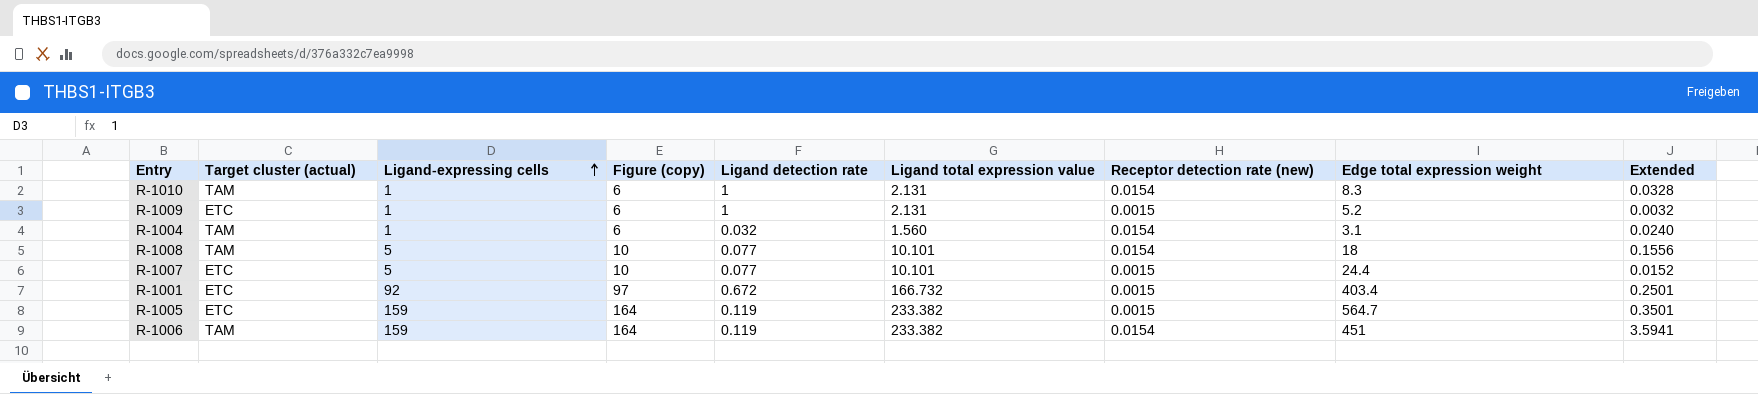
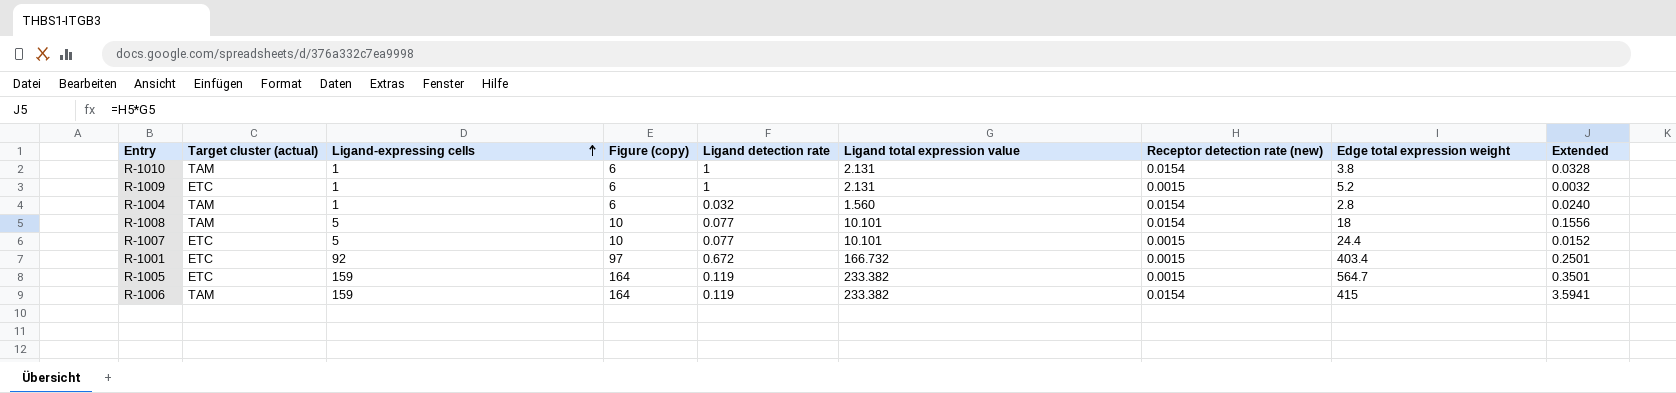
R-1010 | Edge total expression weight: 8.3 -> 3.8
R-1004 | Edge total expression weight: 3.1 -> 2.8
R-1006 | Edge total expression weight: 451 -> 415

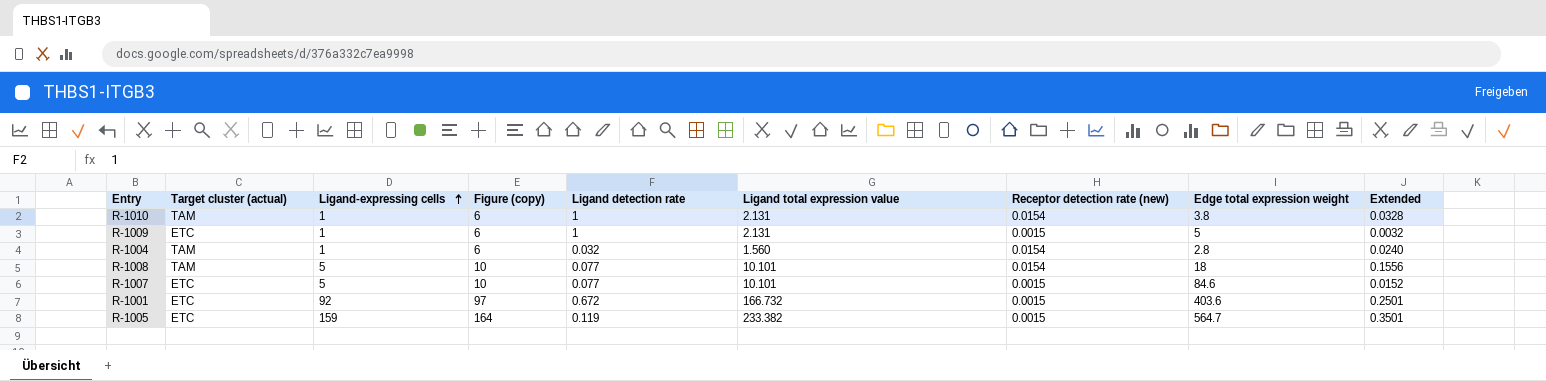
row R-1006: TAM | 159 | 164 | 0.119 | 233.382 | 0.0154 | 415 | 3.5941 -> none
R-1009 | Edge total expression weight: 5.2 -> 5
R-1007 | Edge total expression weight: 24.4 -> 84.6
R-1001 | Edge total expression weight: 403.4 -> 403.6

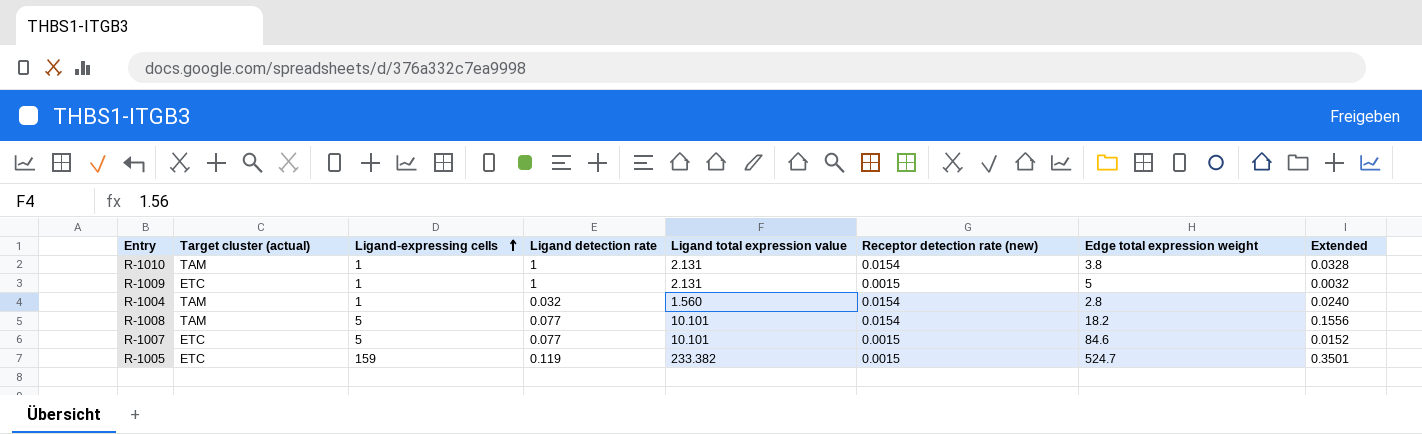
column Figure (copy) | formula: [Ligand-expressing cells] + 5 -> none
row R-1001: ETC | 92 | 97 | 0.672 | 166.732 | 0.0015 | 403.6 | 0.2501 -> none
R-1008 | Edge total expression weight: 18 -> 18.2
R-1005 | Edge total expression weight: 564.7 -> 524.7

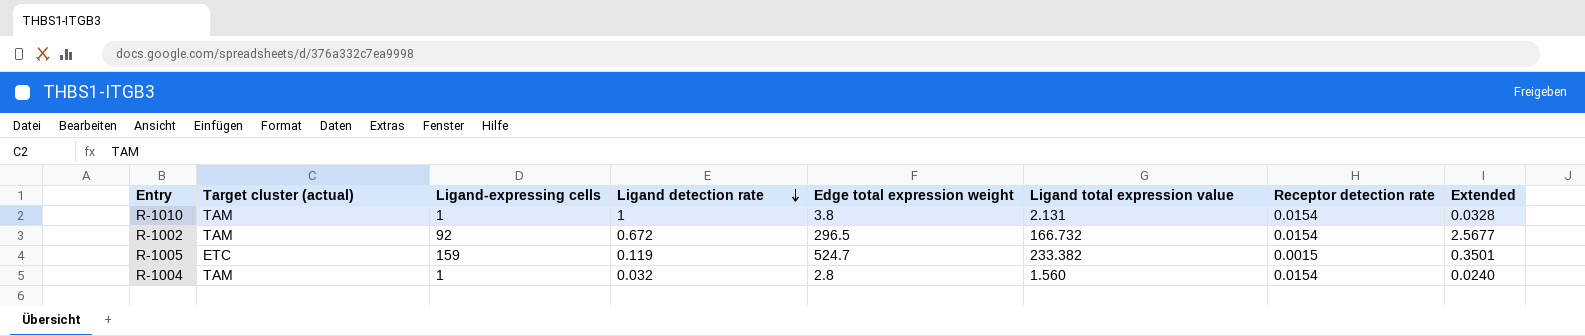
row order: Ligand-expressing cells ascending -> Ligand detection rate descending
column Edge total expression weight | position: 7 -> 5
column name: Receptor detection rate (new) -> Receptor detection rate
row R-1009: ETC | 1 | 1 | 2.131 | 0.0015 | 5 | 0.0032 -> none
row R-1008: TAM | 5 | 0.077 | 10.101 | 0.0154 | 18.2 | 0.1556 -> none
row R-1007: ETC | 5 | 0.077 | 10.101 | 0.0015 | 84.6 | 0.0152 -> none
row R-1002: none -> TAM | 92 | 0.672 | 296.5 | 166.732 | 0.0154 | 2.5677

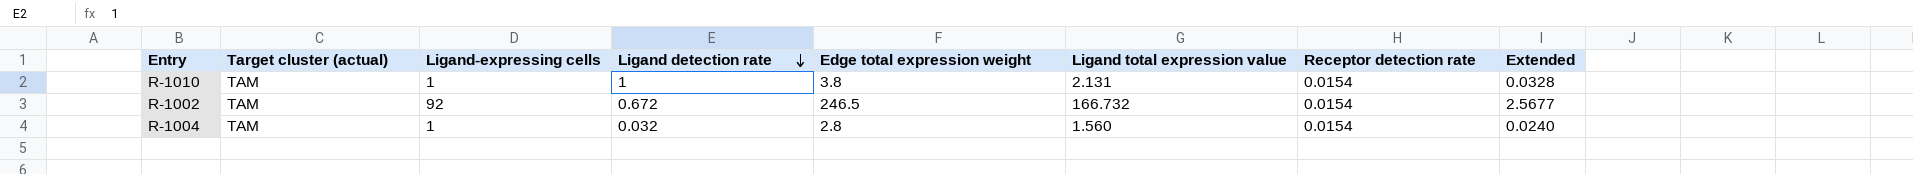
row R-1005: ETC | 159 | 0.119 | 524.7 | 233.382 | 0.0015 | 0.3501 -> none
R-1002 | Edge total expression weight: 296.5 -> 246.5

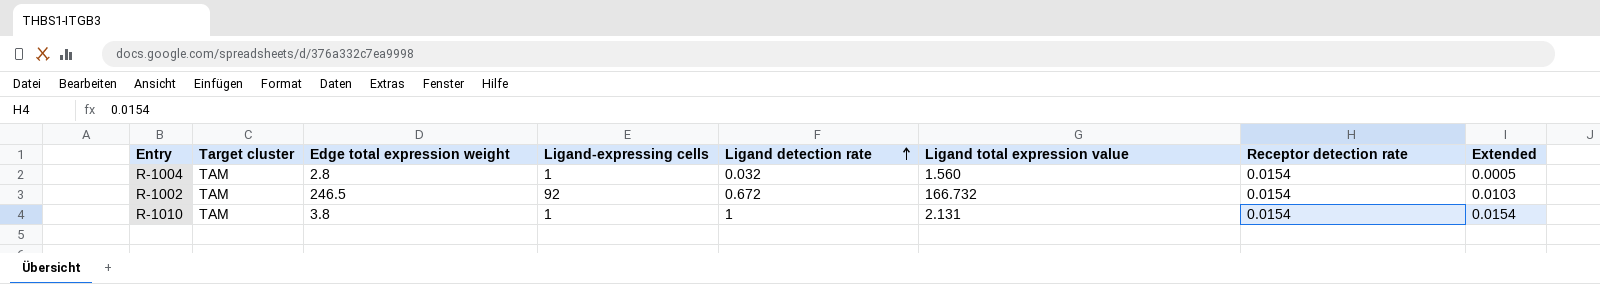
row order: Ligand detection rate descending -> Ligand detection rate ascending
column name: Target cluster (actual) -> Target cluster
column Edge total expression weight | position: 5 -> 3
column Extended | formula: [Ligand total expression value] * [Receptor detection rate] -> [Ligand detection rate] * [Receptor detection rate]

